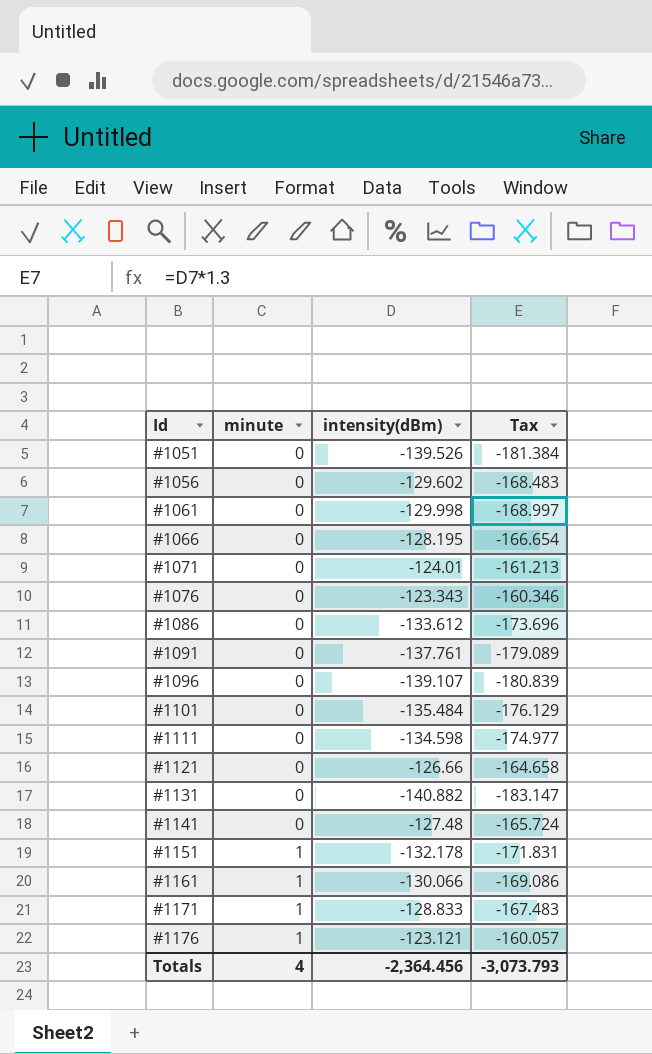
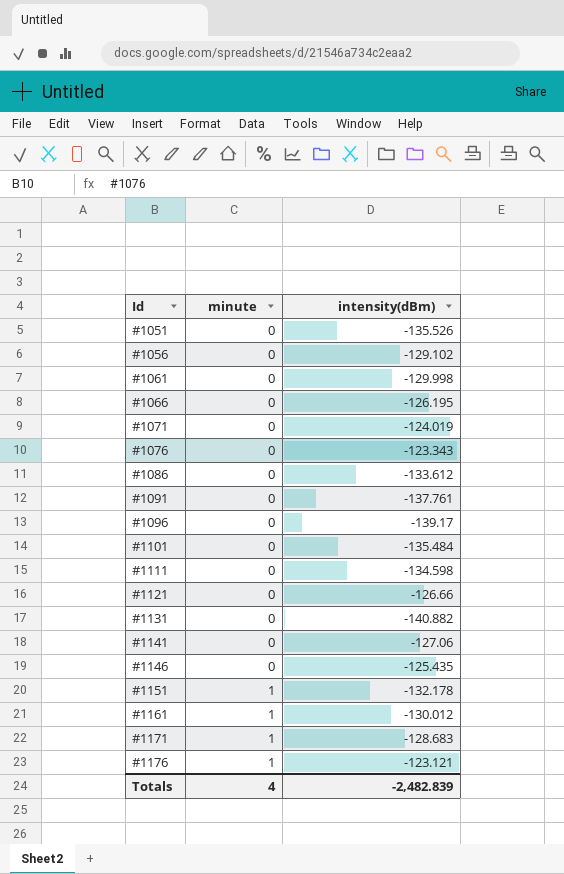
column Tax | formula: [intensity(dBm)] * 1.3 -> none
#1051 | intensity(dBm): -139.526 -> -135.526
#1056 | intensity(dBm): -129.602 -> -129.102
#1066 | intensity(dBm): -128.195 -> -126.195
#1071 | intensity(dBm): -124.01 -> -124.019
#1096 | intensity(dBm): -139.107 -> -139.17
#1141 | intensity(dBm): -127.48 -> -127.06
row #1146: none -> 0 | -125.435
#1161 | intensity(dBm): -130.066 -> -130.012
#1171 | intensity(dBm): -128.833 -> -128.683
Totals | intensity(dBm): -2,364.456 -> -2,482.839

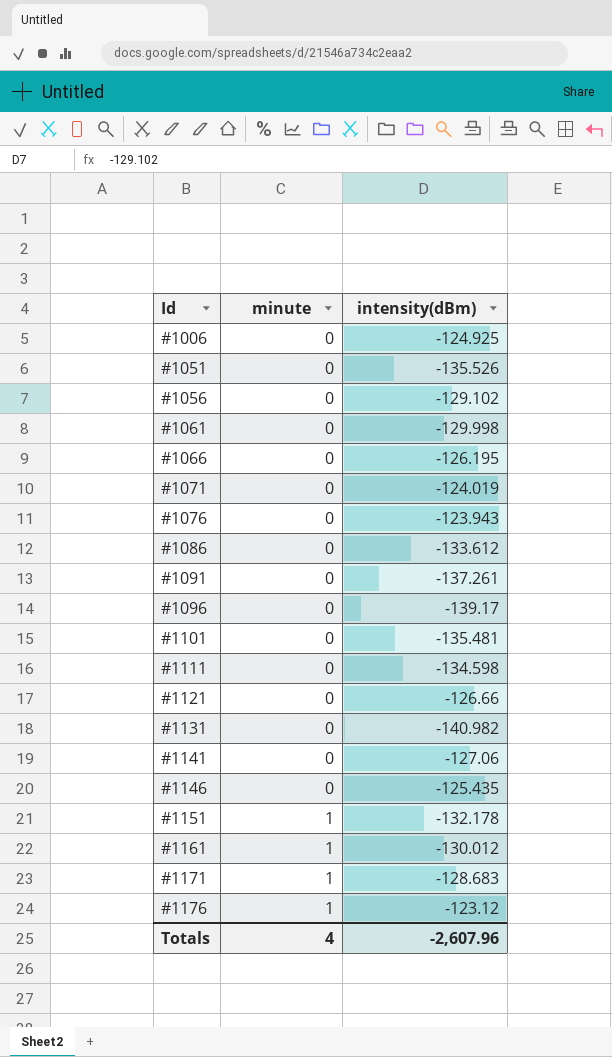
row #1006: none -> 0 | -124.925
#1076 | intensity(dBm): -123.343 -> -123.943
#1091 | intensity(dBm): -137.761 -> -137.261
#1101 | intensity(dBm): -135.484 -> -135.481
#1131 | intensity(dBm): -140.882 -> -140.982
#1176 | intensity(dBm): -123.121 -> -123.12
Totals | intensity(dBm): -2,482.839 -> -2,607.96

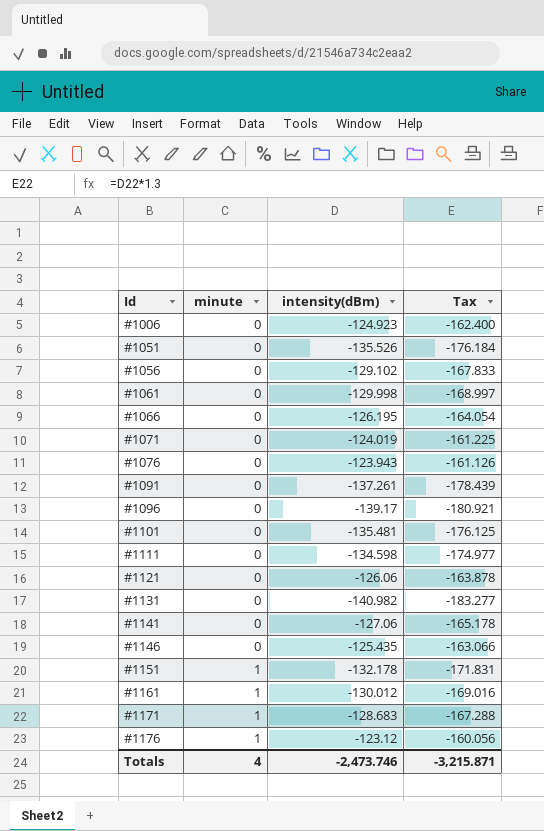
column Tax | formula: none -> [intensity(dBm)] * 1.3
row #1086: 0 | -133.612 -> none
#1006 | intensity(dBm): -124.925 -> -124.923
#1121 | intensity(dBm): -126.66 -> -126.06
Totals | intensity(dBm): -2,607.96 -> -2,473.746

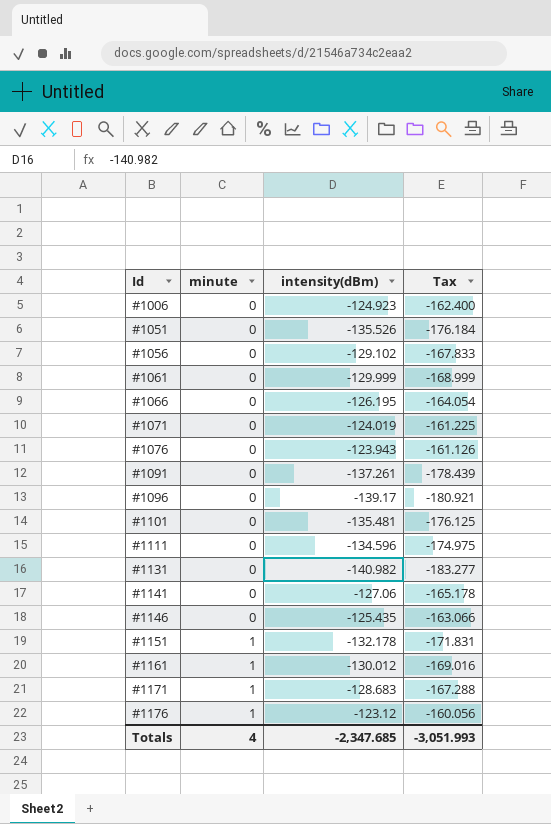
row #1121: 0 | -126.06 | -163.878 -> none
#1061 | intensity(dBm): -129.998 -> -129.999
#1061 | Tax: -168.997 -> -168.999
#1111 | intensity(dBm): -134.598 -> -134.596
#1111 | Tax: -174.977 -> -174.975
Totals | intensity(dBm): -2,473.746 -> -2,347.685
Totals | Tax: -3,215.871 -> -3,051.993

